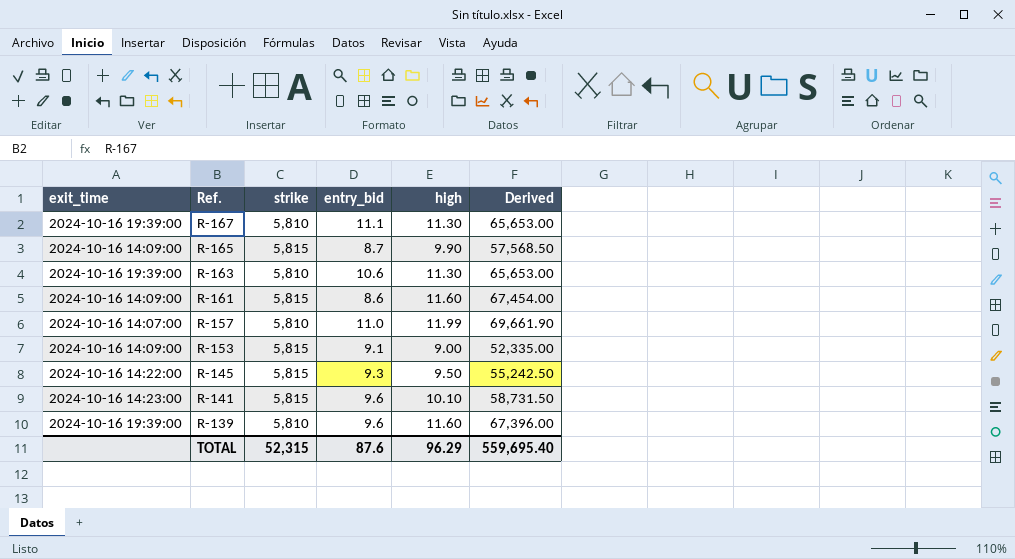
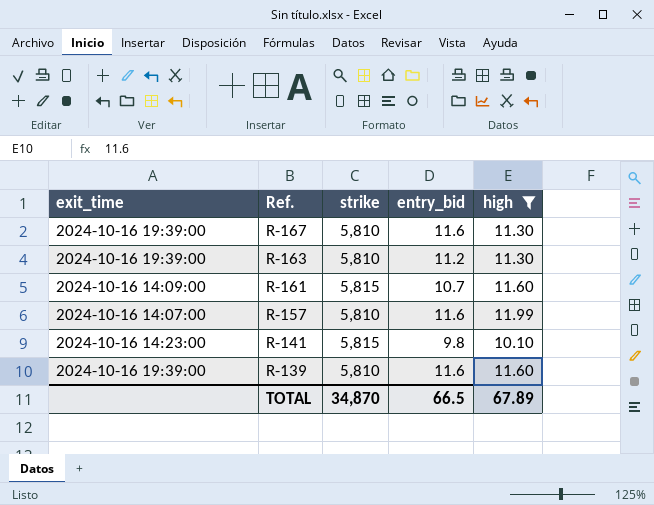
filter: none -> high >= 10.10
column Derived | formula: [strike] * [high] -> none
R-167 | entry_bid: 11.1 -> 11.6
R-163 | entry_bid: 10.6 -> 11.2
R-161 | entry_bid: 8.6 -> 10.7
R-157 | entry_bid: 11.0 -> 11.6
R-141 | entry_bid: 9.6 -> 9.8
R-139 | entry_bid: 9.6 -> 11.6
TOTAL | strike: 52,315 -> 34,870
TOTAL | entry_bid: 87.6 -> 66.5
TOTAL | high: 96.29 -> 67.89

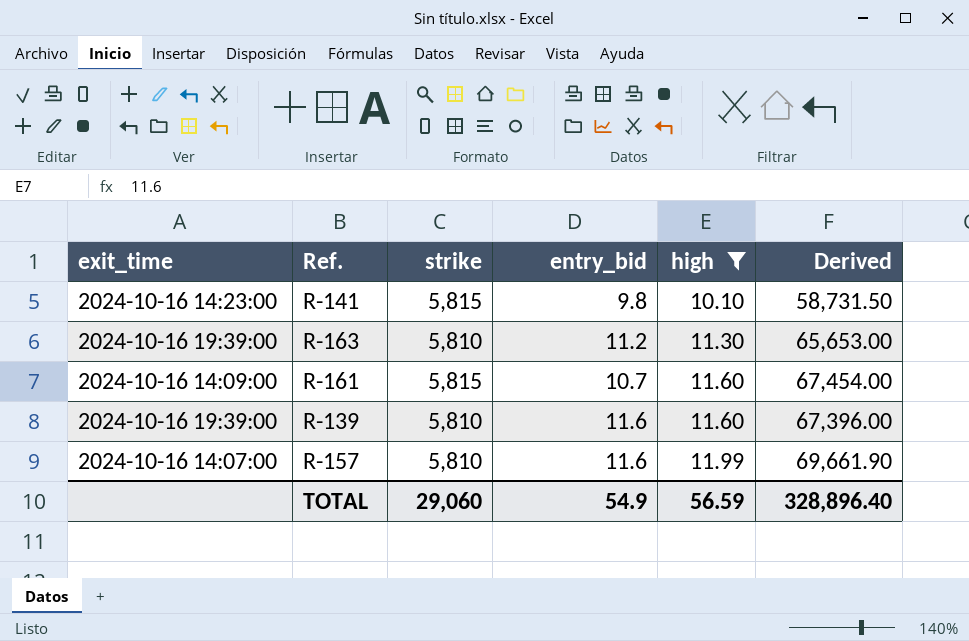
row order: Ref. descending -> high ascending
column Derived | formula: none -> [strike] * [high]
row R-167: 2024-10-16 19:39:00 | 5,810 | 11.6 | 11.30 -> none
TOTAL | strike: 34,870 -> 29,060
TOTAL | entry_bid: 66.5 -> 54.9
TOTAL | high: 67.89 -> 56.59

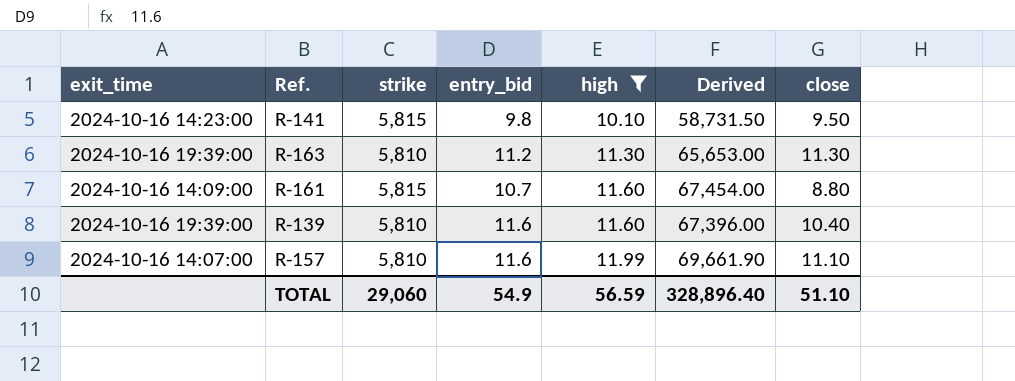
column close | position: none -> 7

